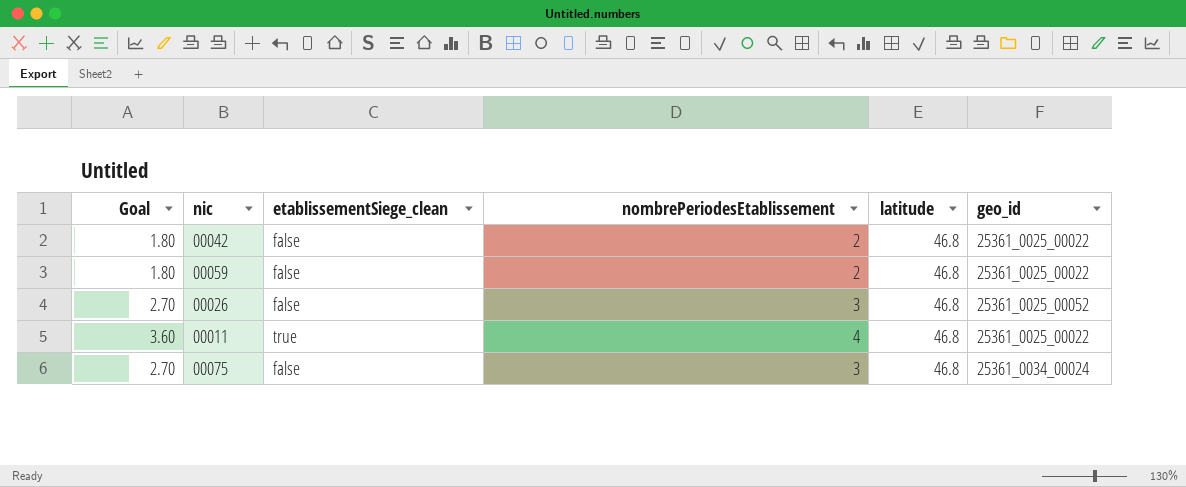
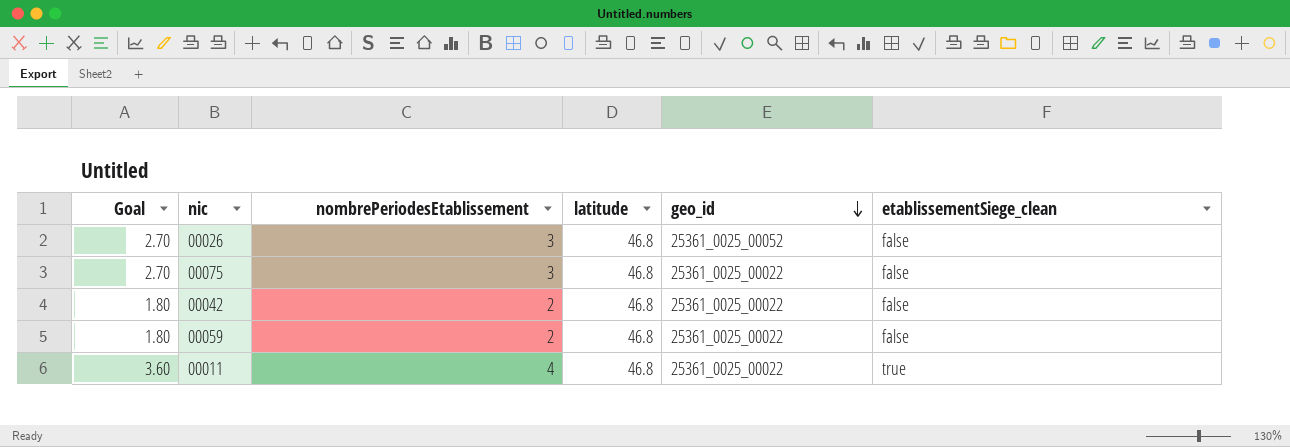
row order: none -> geo_id descending
column etablissementSiege_clean | position: 3 -> 6
00075 | geo_id: 25361_0034_00024 -> 25361_0025_00022

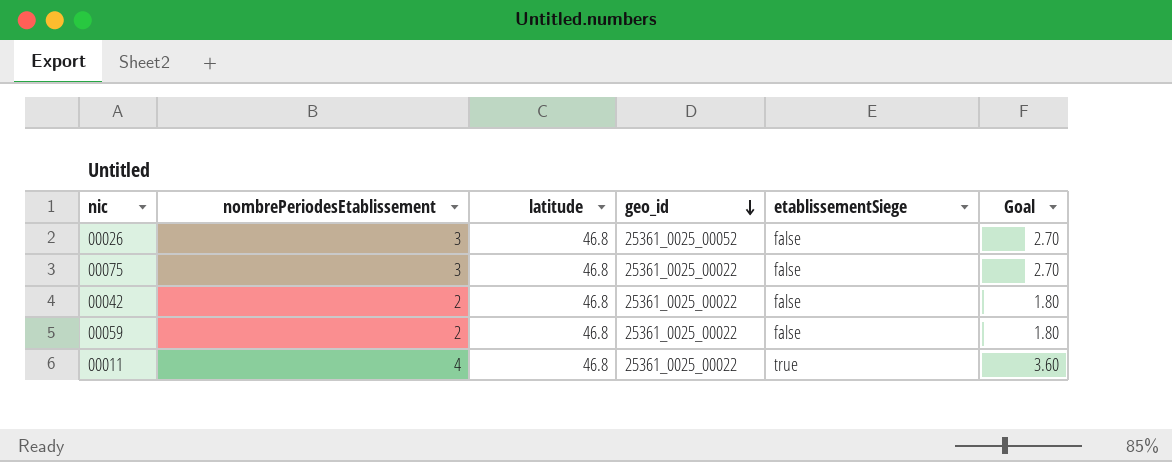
column name: etablissementSiege_clean -> etablissementSiege
column Goal | position: 1 -> 6

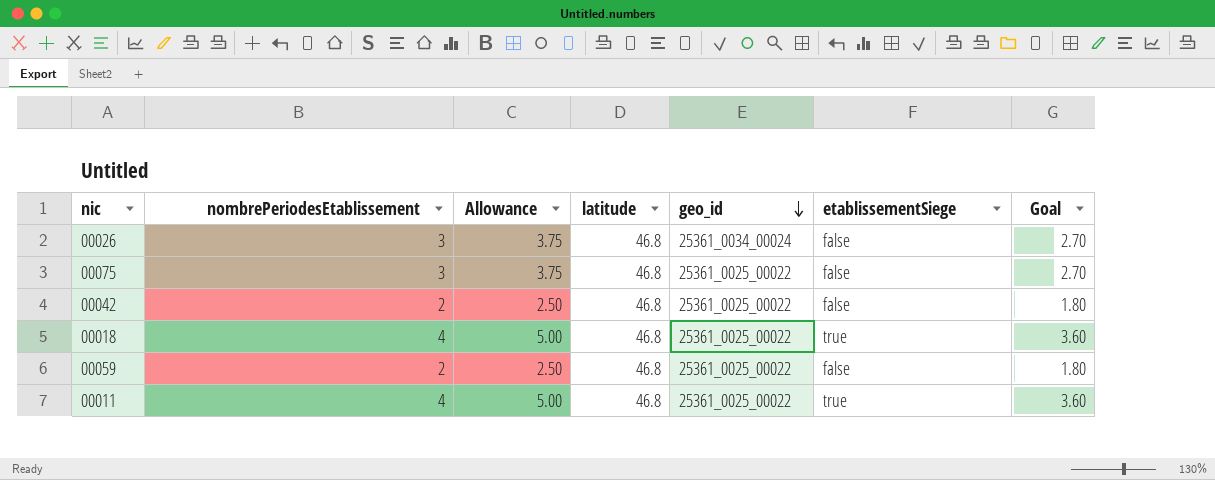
column Allowance | formula: none -> [nombrePeriodesEtablissement] * 1.25
00026 | geo_id: 25361_0025_00052 -> 25361_0034_00024
row 00018: none -> 4 | 5.00 | 46.8 | 25361_0025_00022 | true | 3.60

